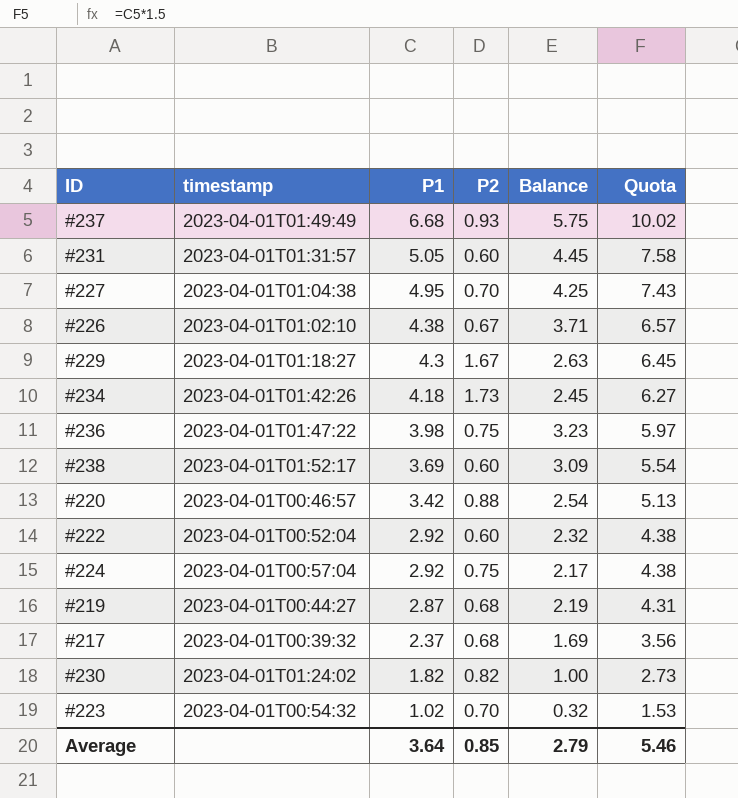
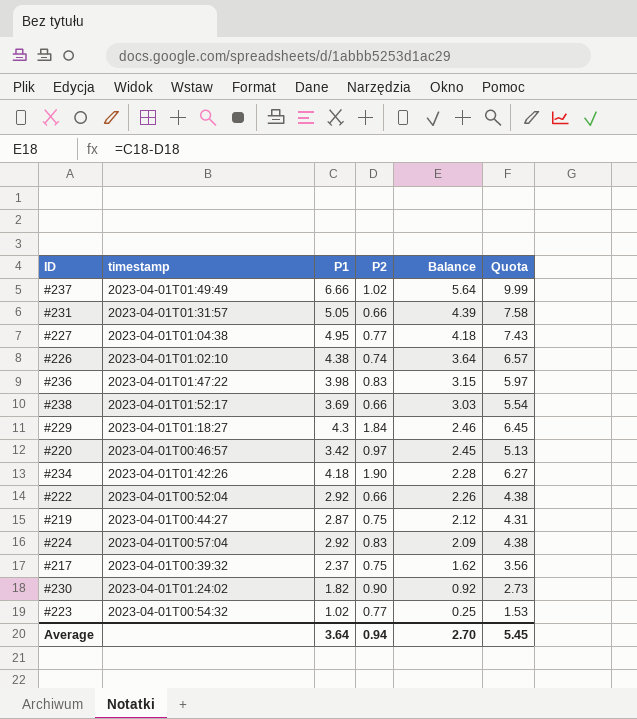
row order: P1 descending -> Balance descending
#237 | P1: 6.68 -> 6.66
#237 | P2: 0.93 -> 1.02
#237 | Balance: 5.75 -> 5.64
#237 | Quota: 10.02 -> 9.99
#231 | P2: 0.60 -> 0.66
#231 | Balance: 4.45 -> 4.39
#227 | P2: 0.70 -> 0.77
#227 | Balance: 4.25 -> 4.18
#226 | P2: 0.67 -> 0.74
#226 | Balance: 3.71 -> 3.64
#236 | P2: 0.75 -> 0.83
#236 | Balance: 3.23 -> 3.15
#238 | P2: 0.60 -> 0.66
#238 | Balance: 3.09 -> 3.03
#229 | P2: 1.67 -> 1.84
#229 | Balance: 2.63 -> 2.46
#220 | P2: 0.88 -> 0.97
#220 | Balance: 2.54 -> 2.45
#234 | P2: 1.73 -> 1.90
#234 | Balance: 2.45 -> 2.28
#222 | P2: 0.60 -> 0.66
#222 | Balance: 2.32 -> 2.26
#219 | P2: 0.68 -> 0.75
#219 | Balance: 2.19 -> 2.12
#224 | P2: 0.75 -> 0.83
#224 | Balance: 2.17 -> 2.09
#217 | P2: 0.68 -> 0.75
#217 | Balance: 1.69 -> 1.62
#230 | P2: 0.82 -> 0.90
#230 | Balance: 1.00 -> 0.92
#223 | P2: 0.70 -> 0.77
#223 | Balance: 0.32 -> 0.25
Average | P2: 0.85 -> 0.94
Average | Balance: 2.79 -> 2.70
Average | Quota: 5.46 -> 5.45

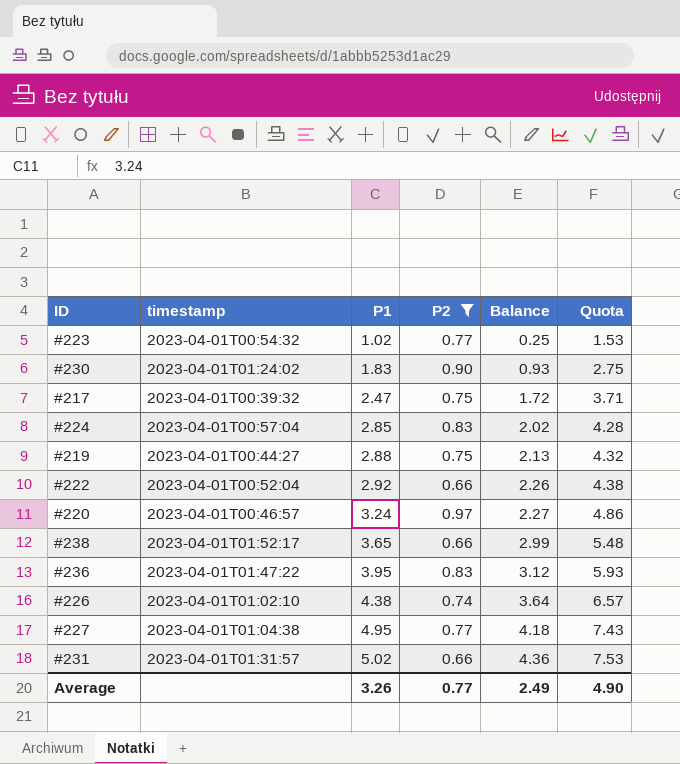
filter: none -> P2 <= 0.97
row order: Balance descending -> P1 ascending
#230 | P1: 1.82 -> 1.83
#230 | Balance: 0.92 -> 0.93
#230 | Quota: 2.73 -> 2.75
#217 | P1: 2.37 -> 2.47
#217 | Balance: 1.62 -> 1.72
#217 | Quota: 3.56 -> 3.71
#224 | P1: 2.92 -> 2.85
#224 | Balance: 2.09 -> 2.02
#224 | Quota: 4.38 -> 4.28
#219 | P1: 2.87 -> 2.88
#219 | Balance: 2.12 -> 2.13
#219 | Quota: 4.31 -> 4.32
#220 | P1: 3.42 -> 3.24
#220 | Balance: 2.45 -> 2.27
#220 | Quota: 5.13 -> 4.86
#238 | P1: 3.69 -> 3.65
#238 | Balance: 3.03 -> 2.99
#238 | Quota: 5.54 -> 5.48
#236 | P1: 3.98 -> 3.95
#236 | Balance: 3.15 -> 3.12
#236 | Quota: 5.97 -> 5.93
#231 | P1: 5.05 -> 5.02
#231 | Balance: 4.39 -> 4.36
#231 | Quota: 7.58 -> 7.53
Average | P1: 3.64 -> 3.26
Average | P2: 0.94 -> 0.77
Average | Balance: 2.70 -> 2.49
Average | Quota: 5.45 -> 4.90

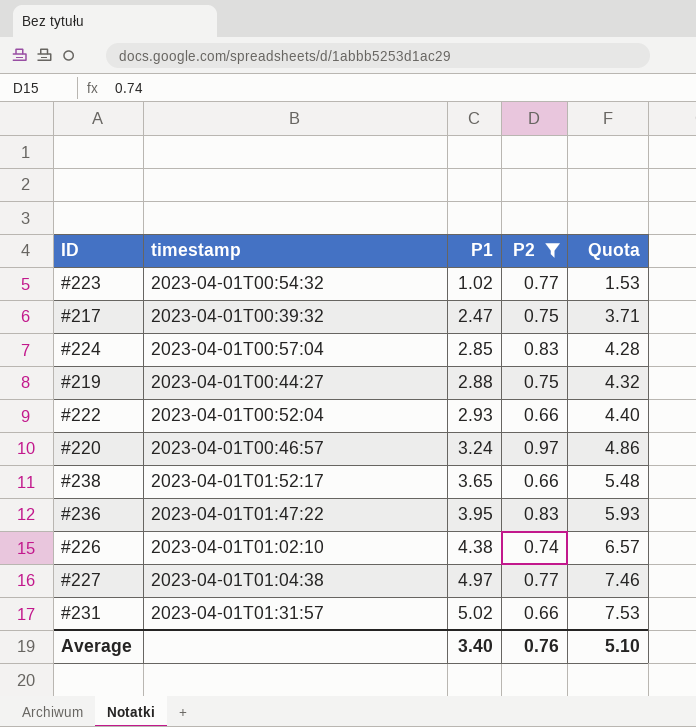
column Balance | formula: [P1] - [P2] -> none
row #230: 2023-04-01T01:24:02 | 1.83 | 0.90 | 0.93 | 2.75 -> none
#222 | P1: 2.92 -> 2.93
#222 | Quota: 4.38 -> 4.40
#227 | P1: 4.95 -> 4.97
#227 | Quota: 7.43 -> 7.46
Average | P1: 3.26 -> 3.40
Average | P2: 0.77 -> 0.76
Average | Quota: 4.90 -> 5.10

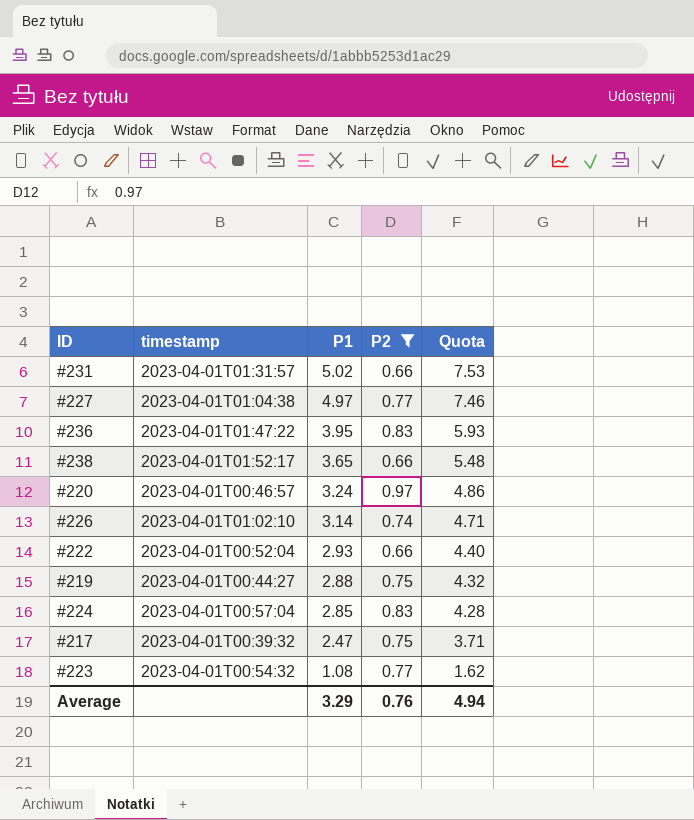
row order: P1 ascending -> P1 descending
#226 | P1: 4.38 -> 3.14
#226 | Quota: 6.57 -> 4.71
#223 | P1: 1.02 -> 1.08
#223 | Quota: 1.53 -> 1.62
Average | P1: 3.40 -> 3.29
Average | Quota: 5.10 -> 4.94

